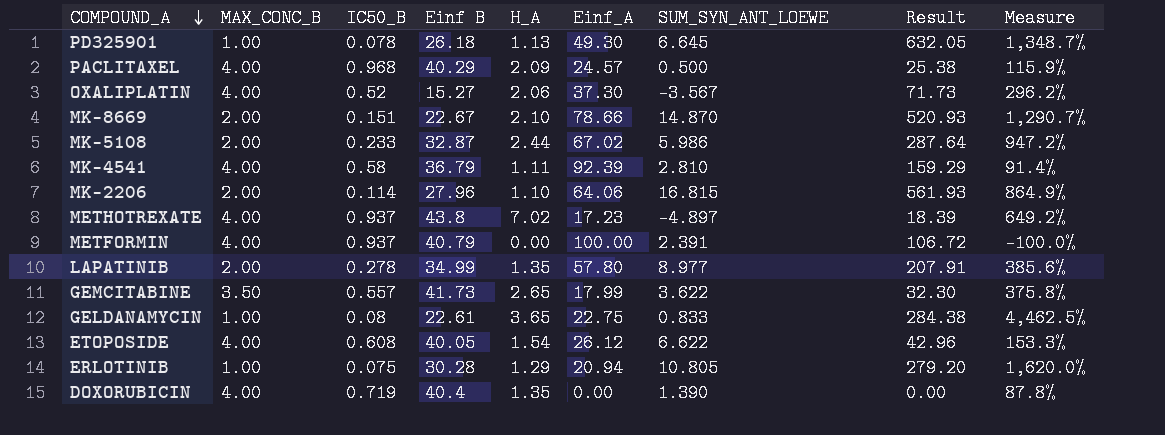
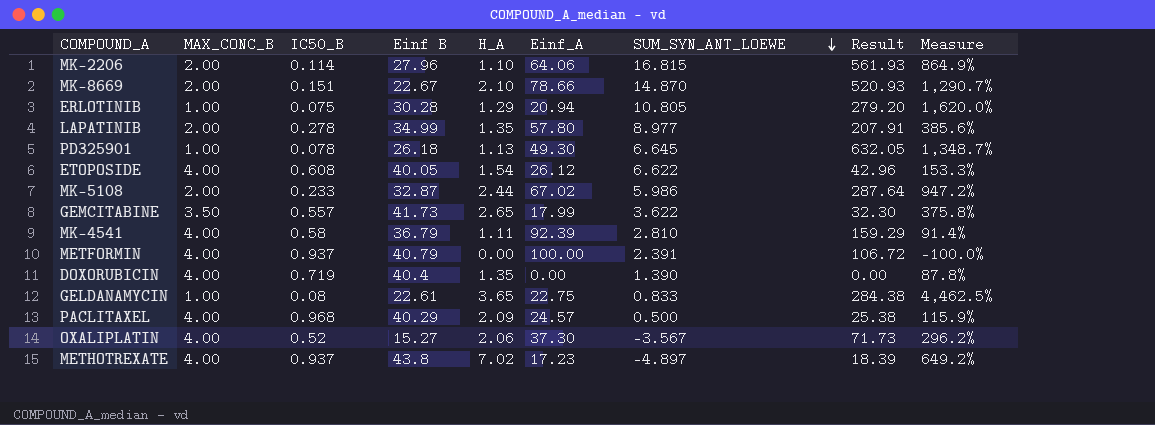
row order: COMPOUND_A descending -> SUM_SYN_ANT_LOEWE descending

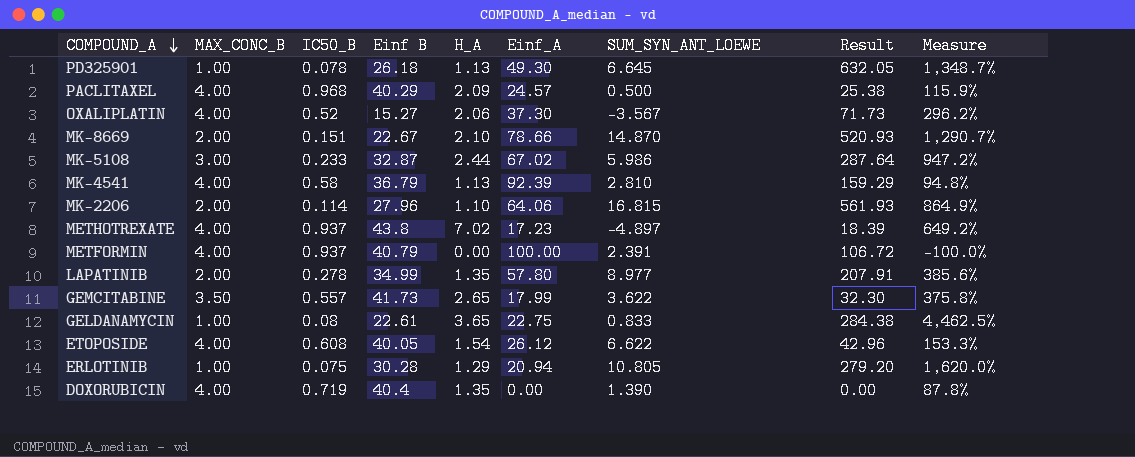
row order: SUM_SYN_ANT_LOEWE descending -> COMPOUND_A descending
MK-5108 | MAX_CONC_B: 2.00 -> 3.00
MK-4541 | H_A: 1.11 -> 1.13
MK-4541 | Measure: 91.4% -> 94.8%

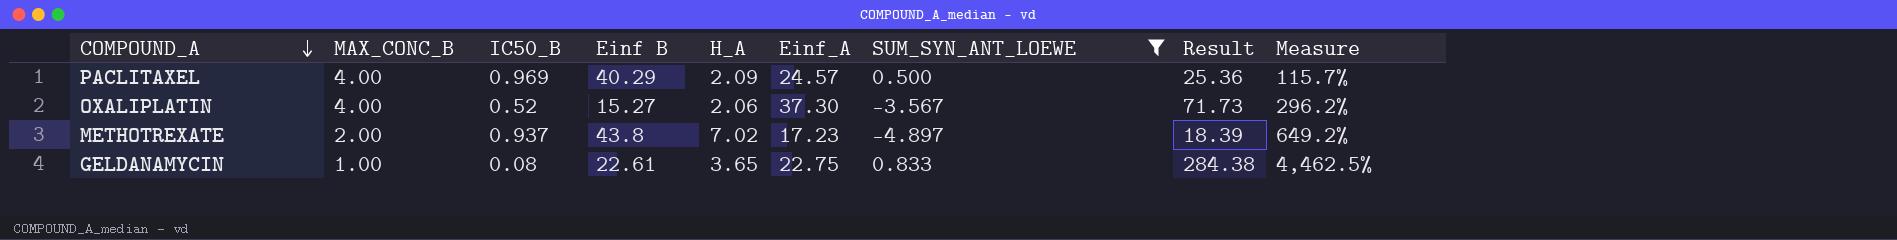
filter: none -> SUM_SYN_ANT_LOEWE <= 0.833
PACLITAXEL | IC50_B: 0.968 -> 0.969
PACLITAXEL | Result: 25.38 -> 25.36
PACLITAXEL | Measure: 115.9% -> 115.7%
METHOTREXATE | MAX_CONC_B: 4.00 -> 2.00

